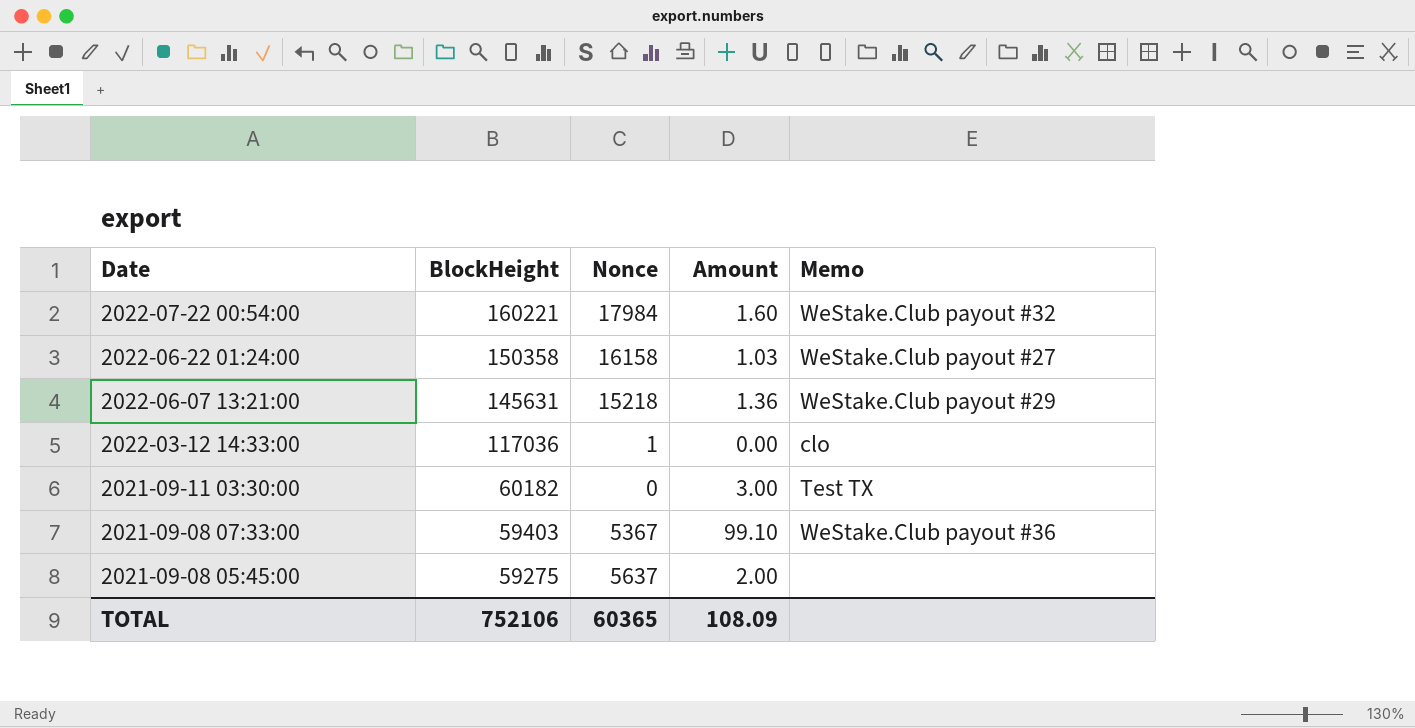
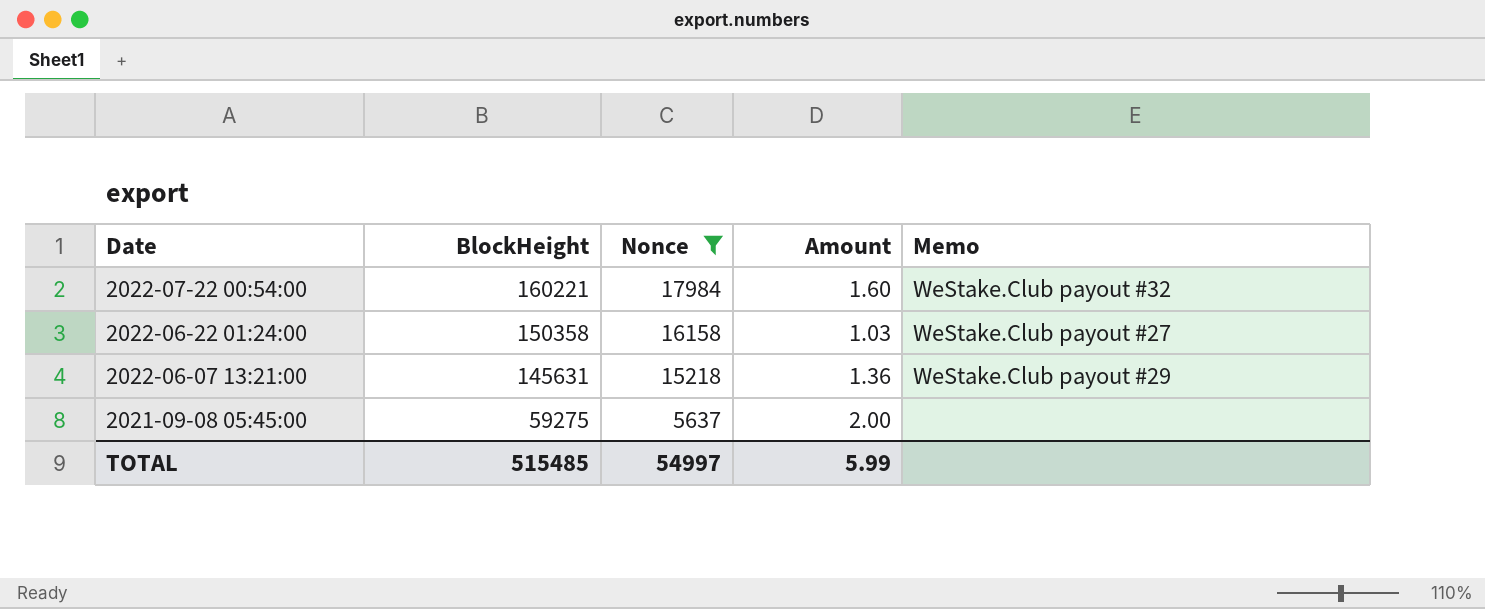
filter: none -> Nonce >= 5637
TOTAL | BlockHeight: 752106 -> 515485
TOTAL | Nonce: 60365 -> 54997
TOTAL | Amount: 108.09 -> 5.99

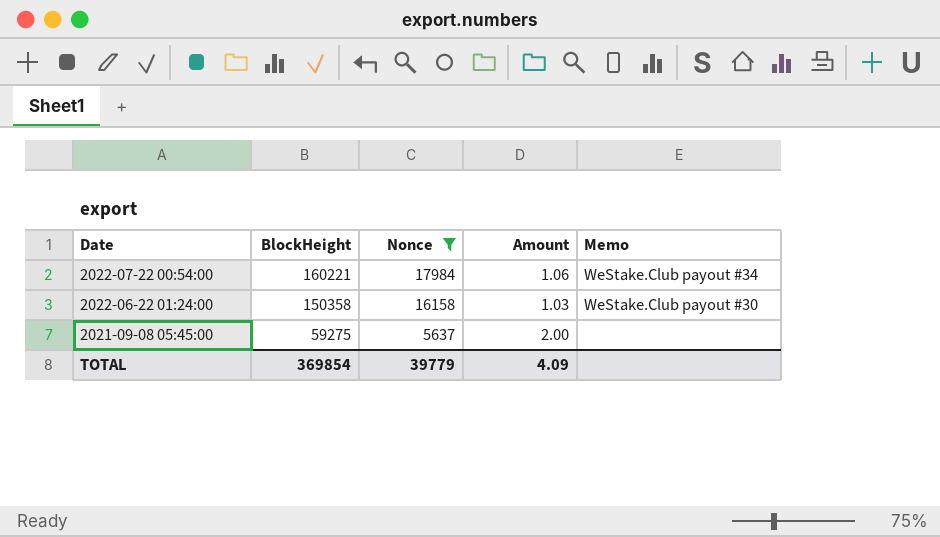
row 2022-06-07 13:21:00: 145631 | 15218 | 1.36 | WeStake.Club payout #29 -> none
2022-07-22 00:54:00 | Amount: 1.60 -> 1.06
2022-07-22 00:54:00 | Memo: WeStake.Club payout #32 -> WeStake.Club payout #34
2022-06-22 01:24:00 | Memo: WeStake.Club payout #27 -> WeStake.Club payout #30
TOTAL | BlockHeight: 515485 -> 369854
TOTAL | Nonce: 54997 -> 39779
TOTAL | Amount: 5.99 -> 4.09

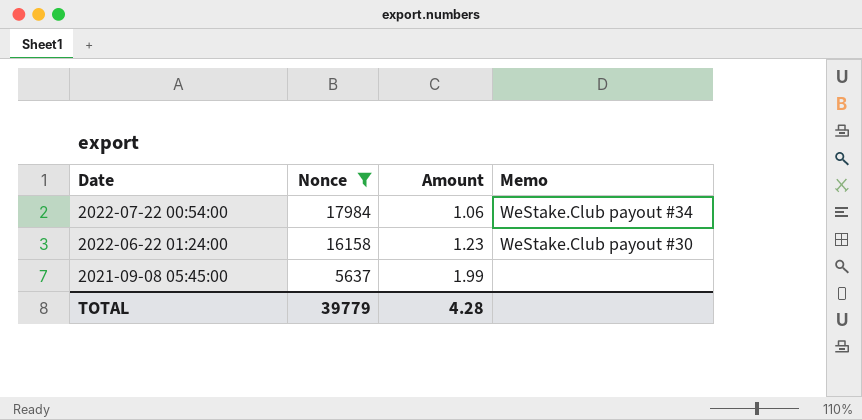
column BlockHeight | position: 2 -> none
2022-06-22 01:24:00 | Amount: 1.03 -> 1.23
2021-09-08 05:45:00 | Amount: 2.00 -> 1.99
TOTAL | Amount: 4.09 -> 4.28

